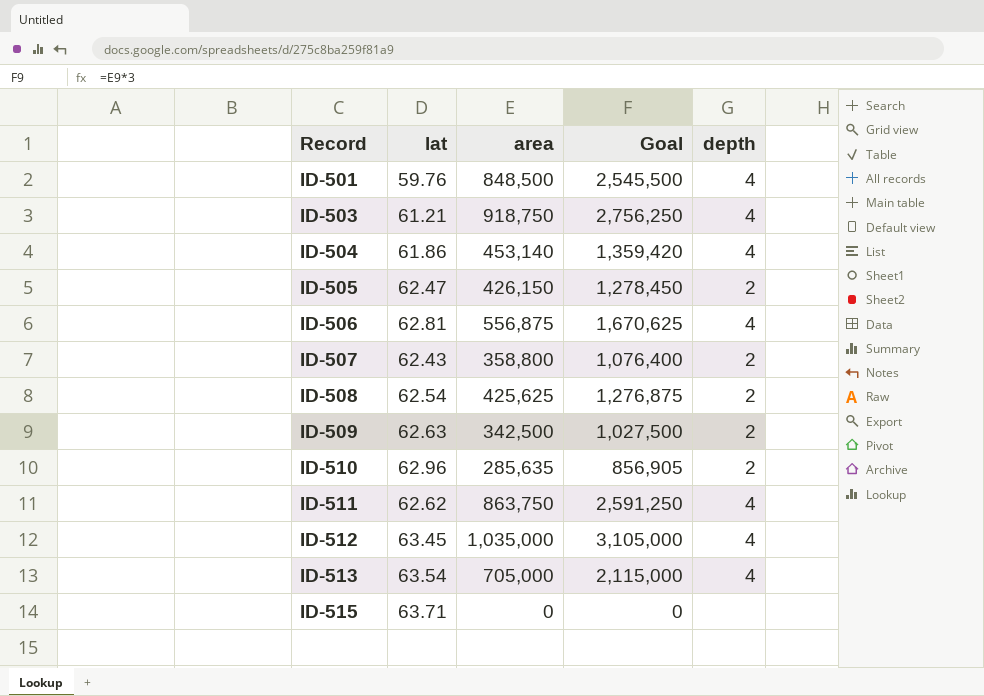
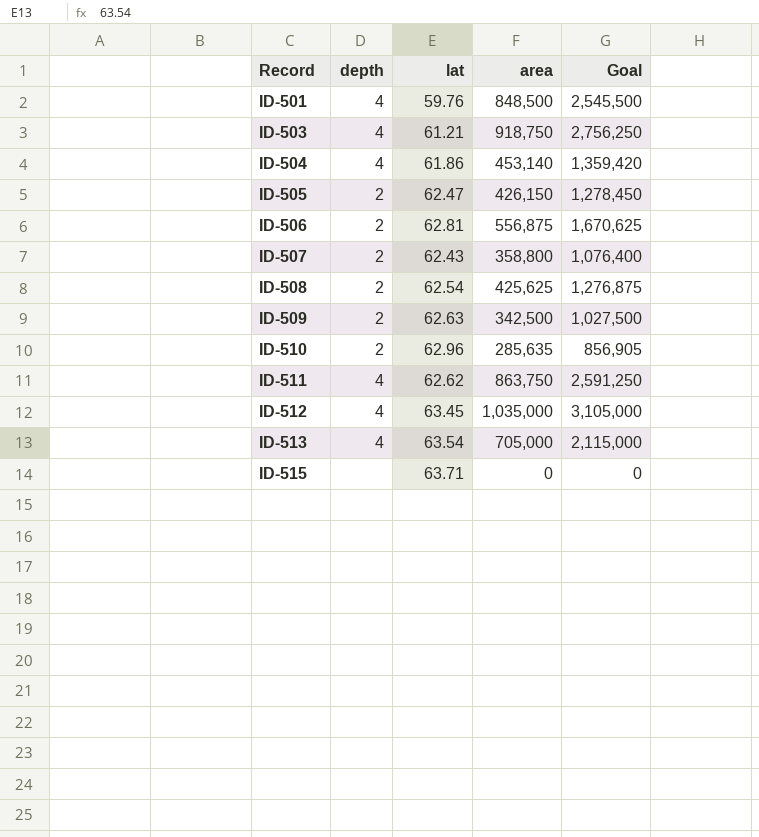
column depth | position: 5 -> 2
ID-506 | depth: 4 -> 2

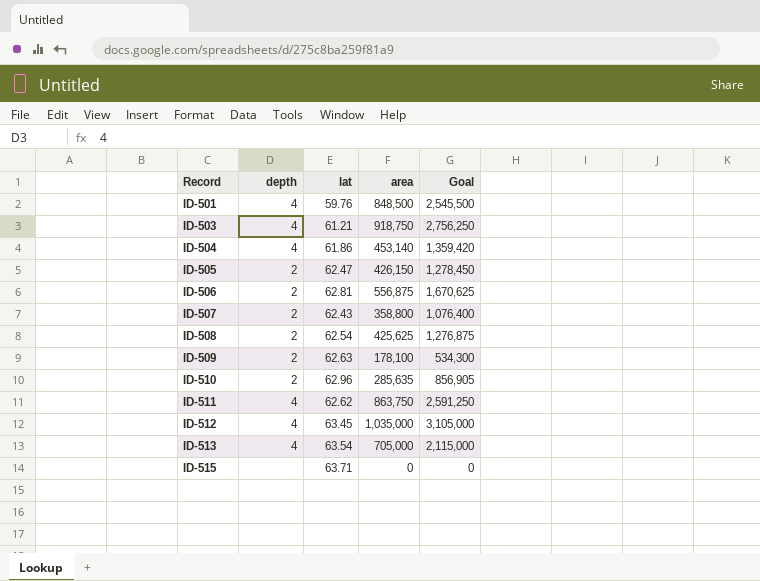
ID-509 | area: 342,500 -> 178,100
ID-509 | Goal: 1,027,500 -> 534,300

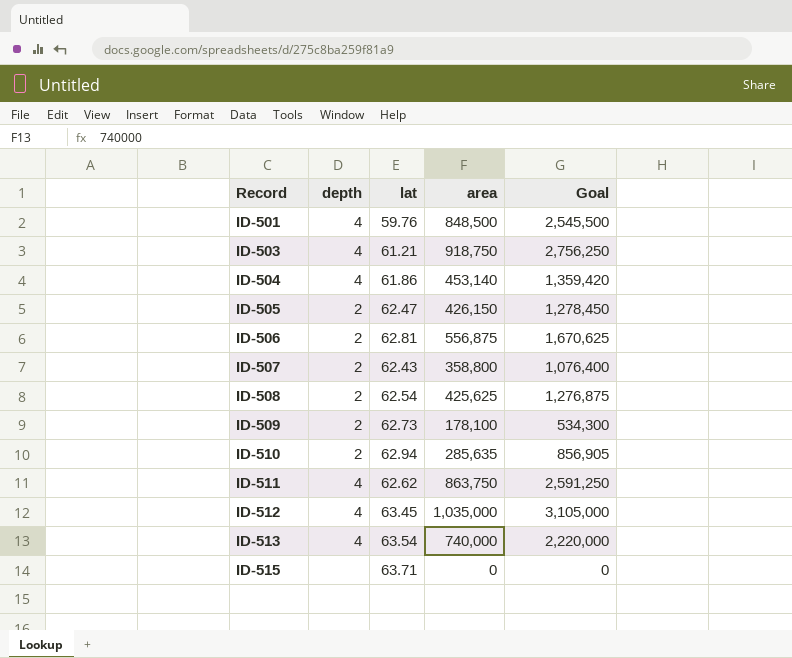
ID-509 | lat: 62.63 -> 62.73
ID-510 | lat: 62.96 -> 62.94
ID-513 | area: 705,000 -> 740,000
ID-513 | Goal: 2,115,000 -> 2,220,000

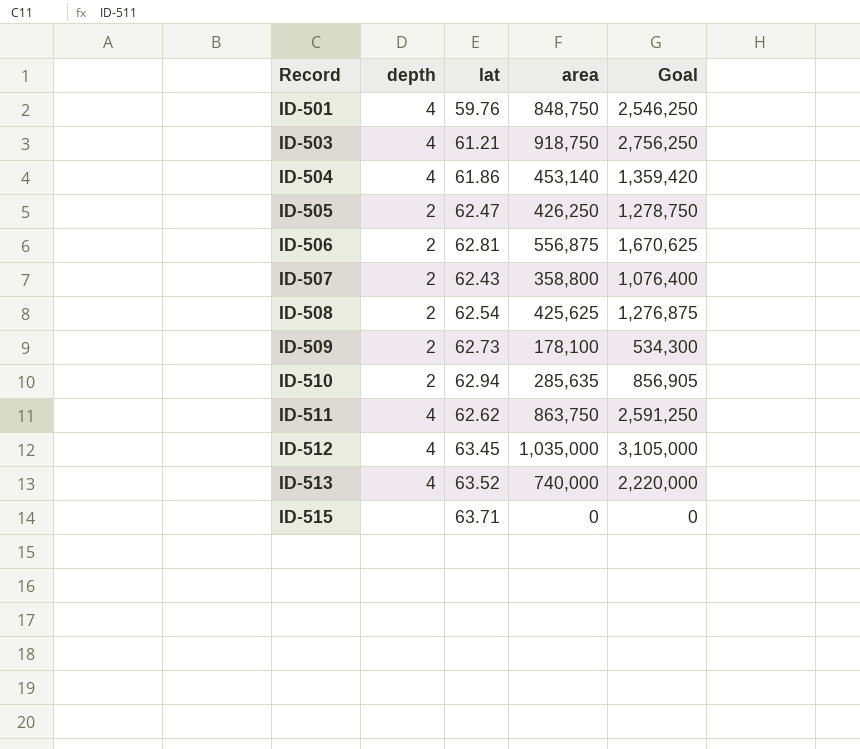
ID-501 | area: 848,500 -> 848,750
ID-501 | Goal: 2,545,500 -> 2,546,250
ID-505 | area: 426,150 -> 426,250
ID-505 | Goal: 1,278,450 -> 1,278,750
ID-513 | lat: 63.54 -> 63.52

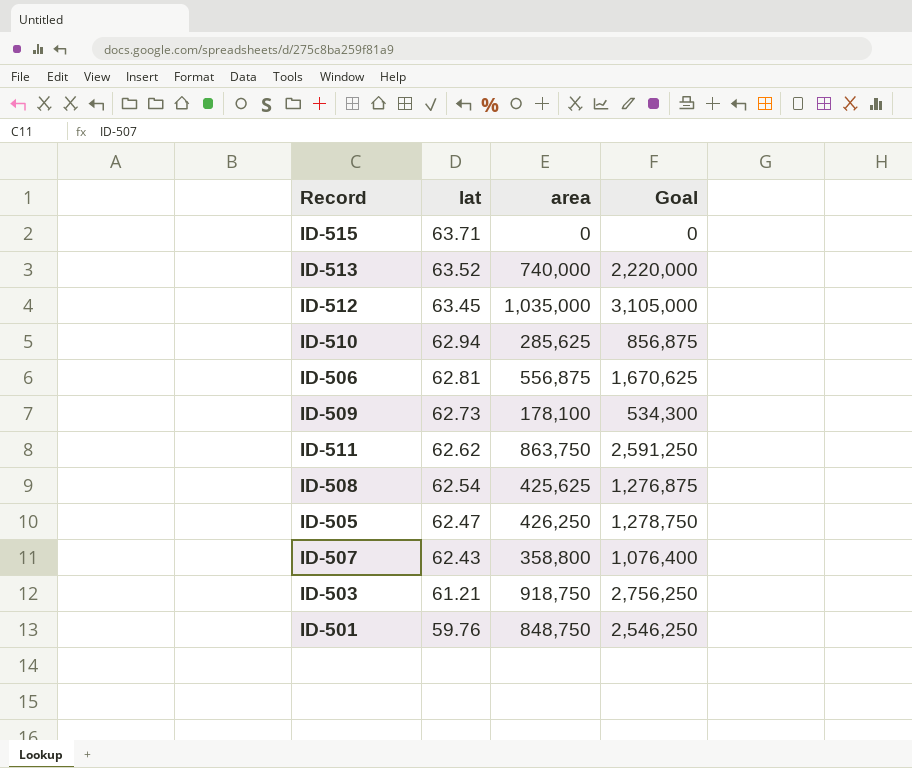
row order: Record ascending -> lat descending
column depth | position: 2 -> none
row ID-504: 4 | 61.86 | 453,140 | 1,359,420 -> none
ID-510 | area: 285,635 -> 285,625
ID-510 | Goal: 856,905 -> 856,875

